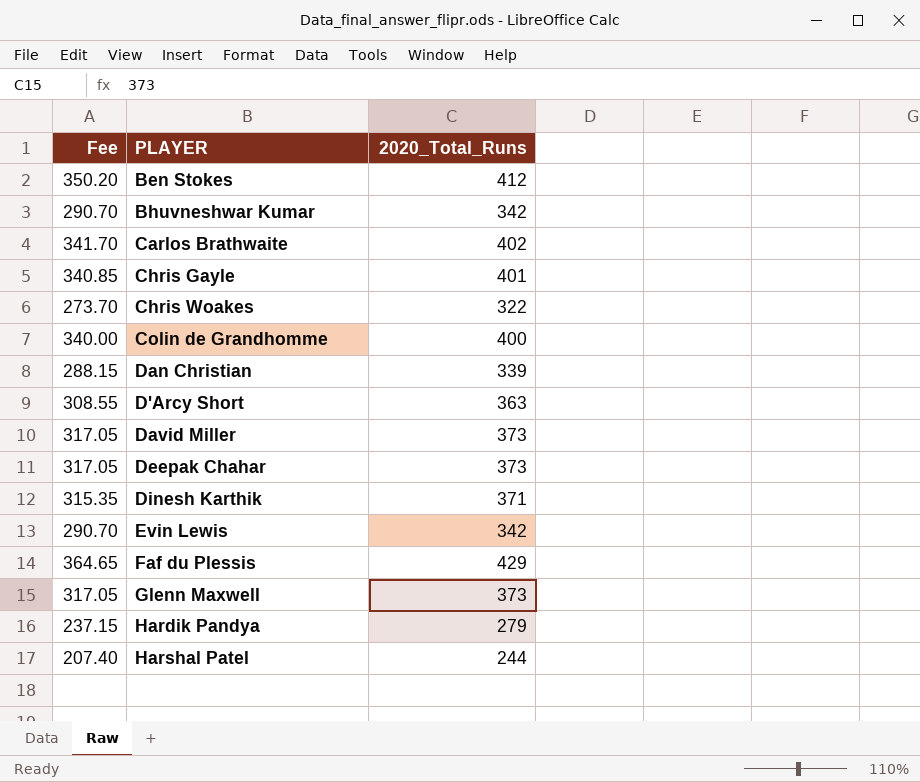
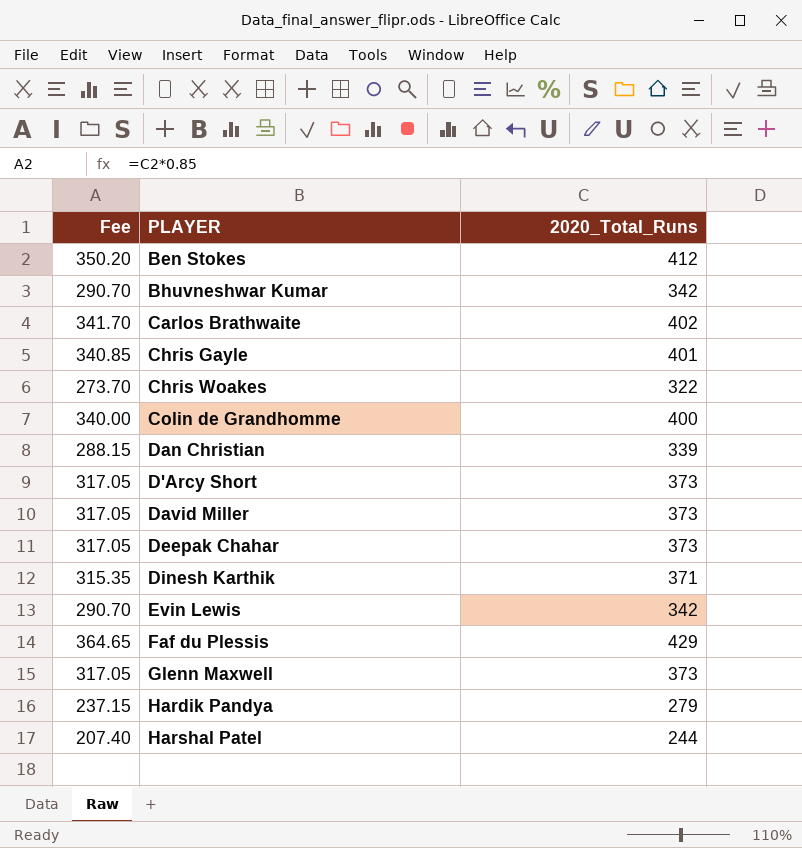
D'Arcy Short | Fee: 308.55 -> 317.05
D'Arcy Short | 2020_Total_Runs: 363 -> 373

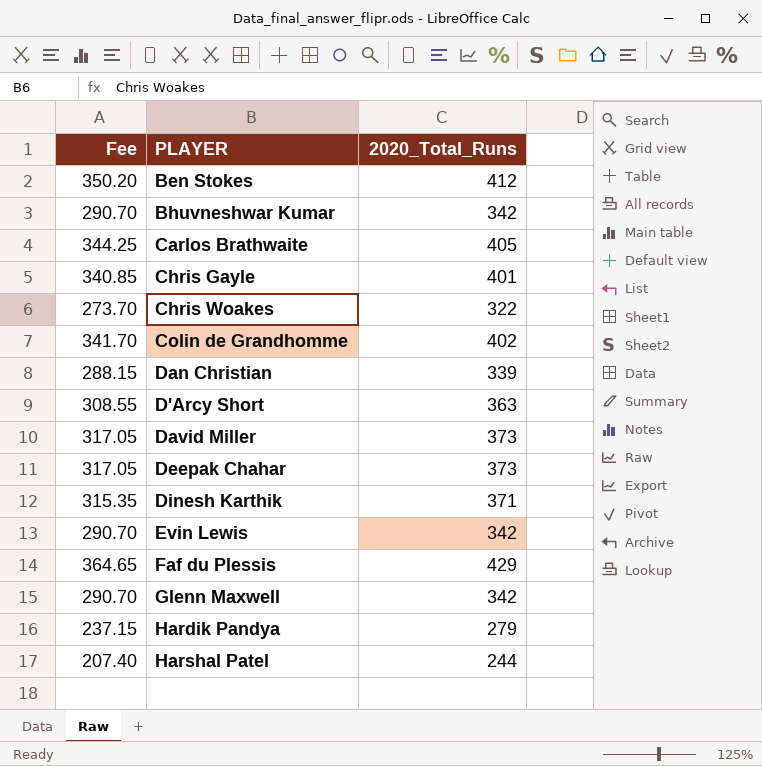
Carlos Brathwaite | Fee: 341.70 -> 344.25
Carlos Brathwaite | 2020_Total_Runs: 402 -> 405
Colin de Grandhomme | Fee: 340.00 -> 341.70
Colin de Grandhomme | 2020_Total_Runs: 400 -> 402
D'Arcy Short | Fee: 317.05 -> 308.55
D'Arcy Short | 2020_Total_Runs: 373 -> 363
Glenn Maxwell | Fee: 317.05 -> 290.70
Glenn Maxwell | 2020_Total_Runs: 373 -> 342

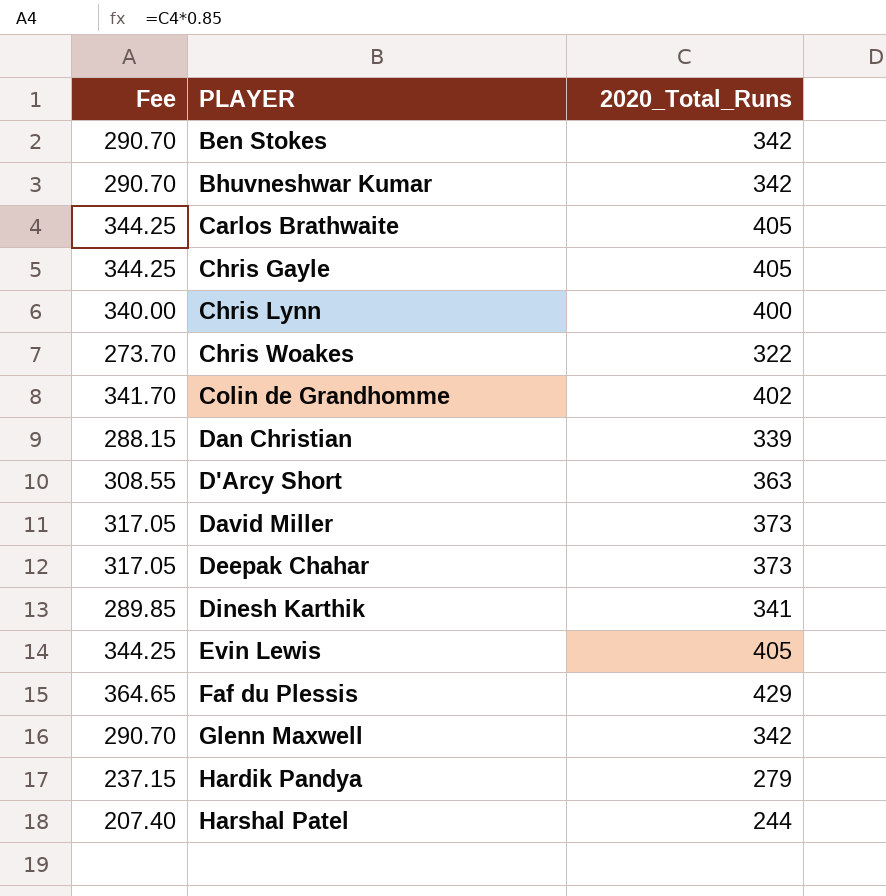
Ben Stokes | Fee: 350.20 -> 290.70
Ben Stokes | 2020_Total_Runs: 412 -> 342
Chris Gayle | Fee: 340.85 -> 344.25
Chris Gayle | 2020_Total_Runs: 401 -> 405
row Chris Lynn: none -> 340.00 | 400
Dinesh Karthik | Fee: 315.35 -> 289.85
Dinesh Karthik | 2020_Total_Runs: 371 -> 341
Evin Lewis | Fee: 290.70 -> 344.25
Evin Lewis | 2020_Total_Runs: 342 -> 405

